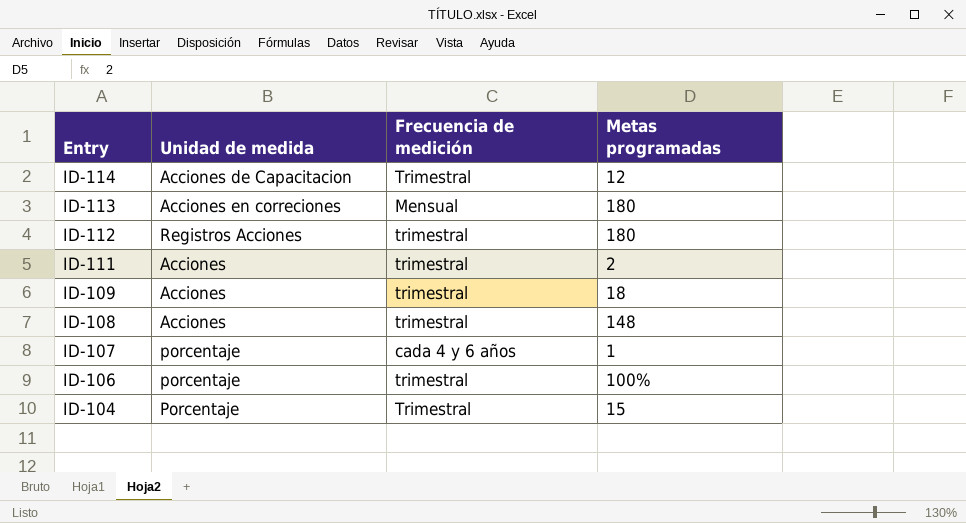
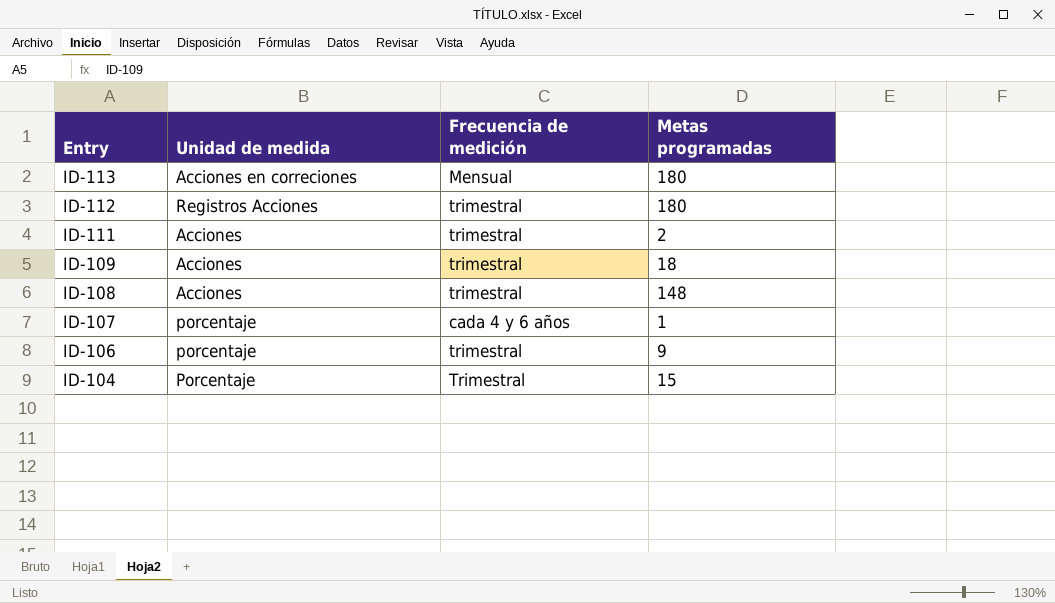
row ID-114: Acciones de Capacitacion | Trimestral | 12 -> none
ID-106 | Metas programadas: 100% -> 9

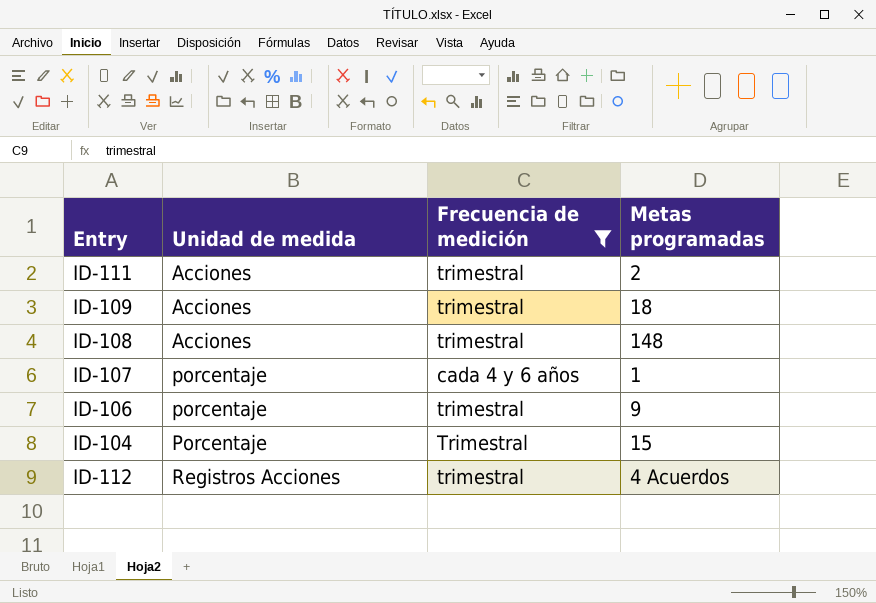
filter: none -> Frecuencia de medición != Mensual
row order: Entry descending -> Unidad de medida ascending
ID-112 | Metas programadas: 180 -> 4 Acuerdos

